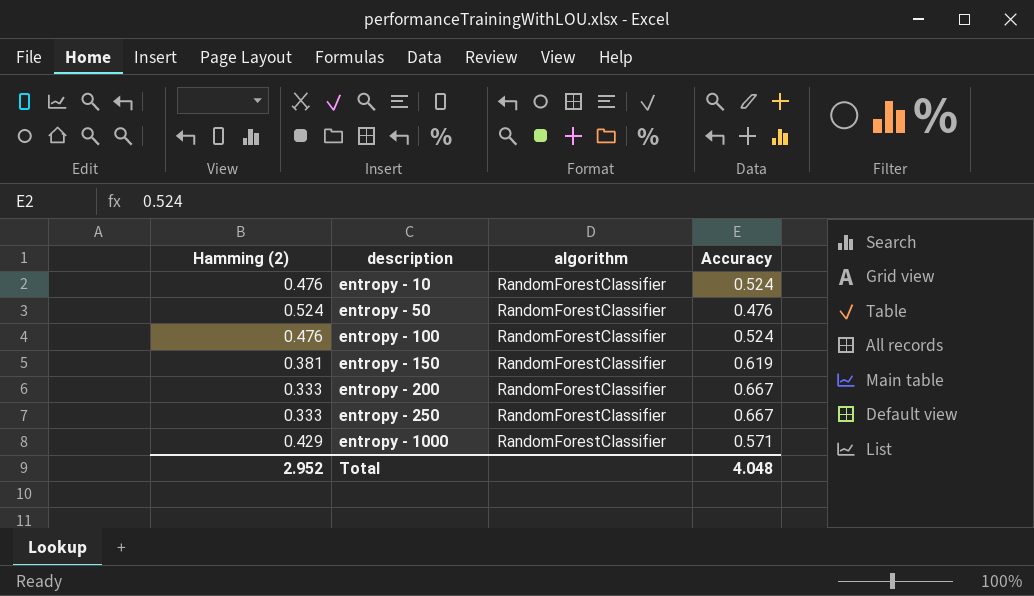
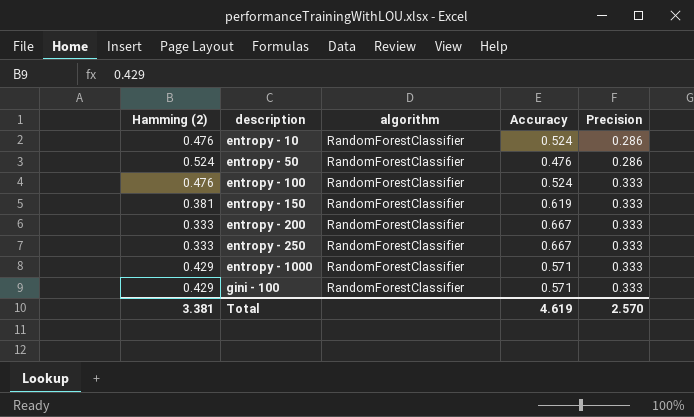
column Precision | position: none -> 5
row gini - 100: none -> 0.429 | RandomForestClassifier | 0.571 | 0.333
Total | Hamming (2): 2.952 -> 3.381
Total | Accuracy: 4.048 -> 4.619

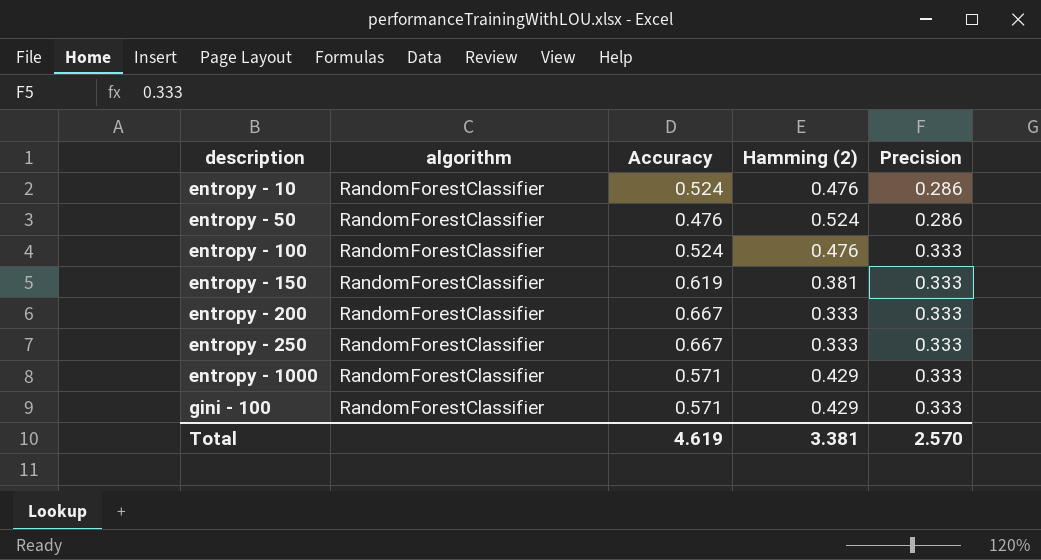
column Hamming (2) | position: 1 -> 4

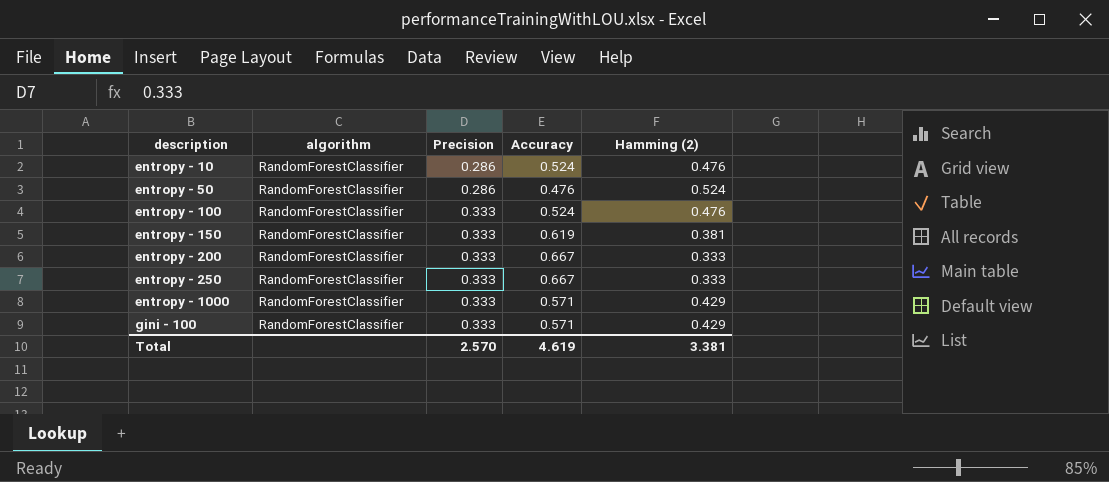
column Precision | position: 5 -> 3

